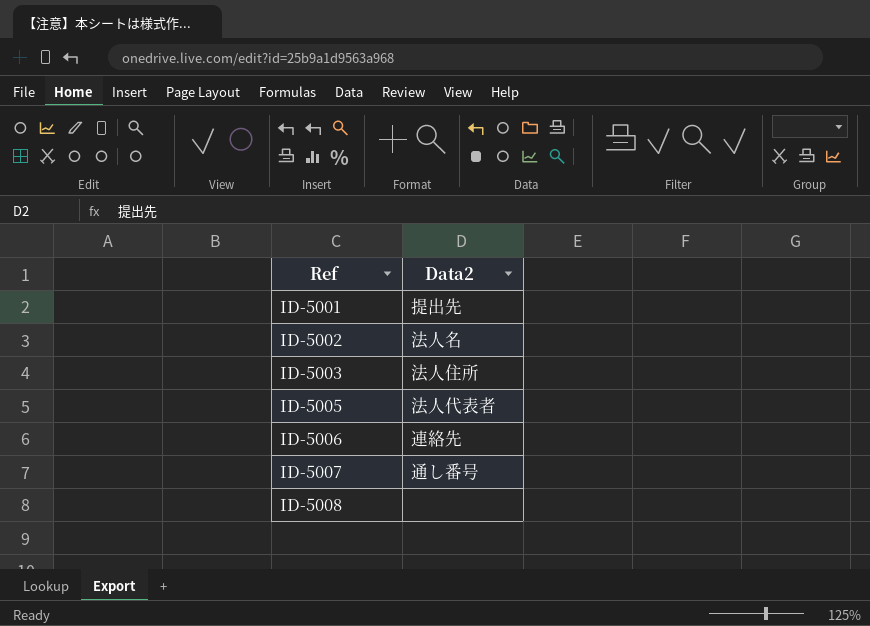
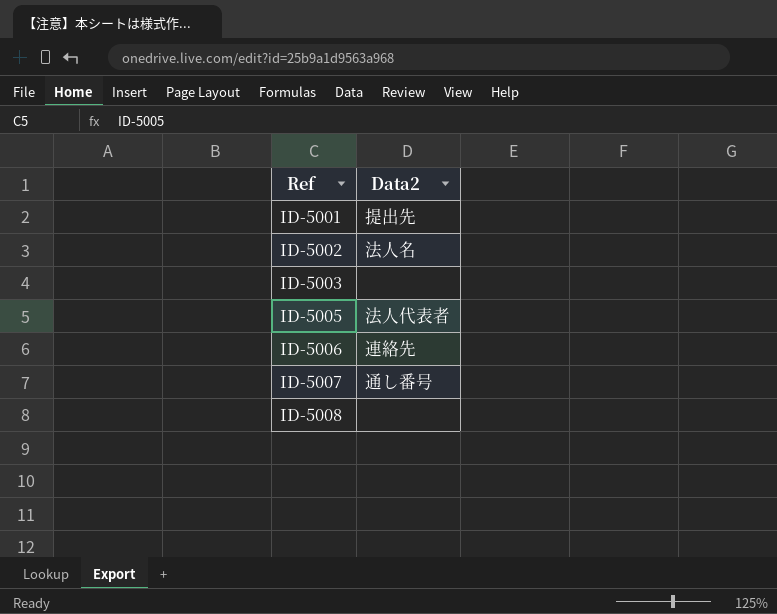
ID-5003 | Data2: 法人住所 -> none

